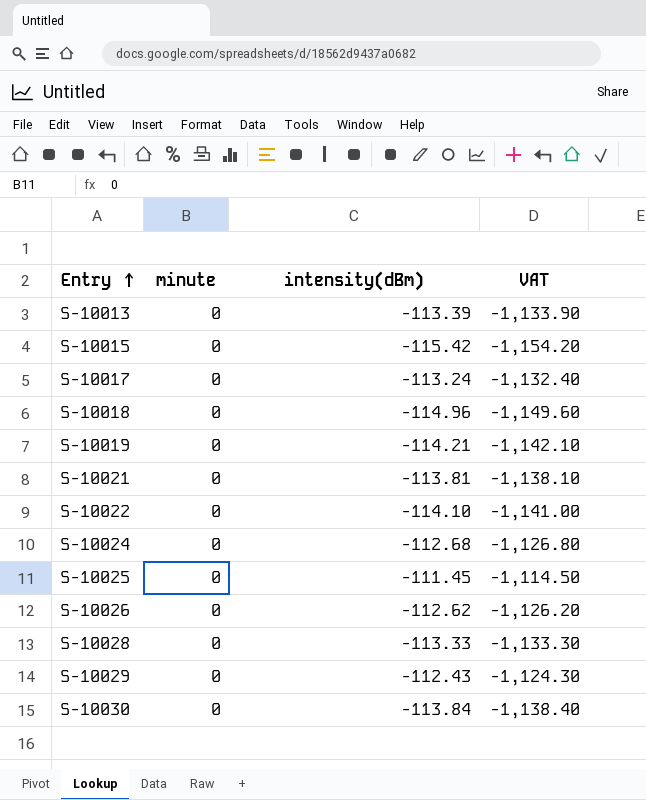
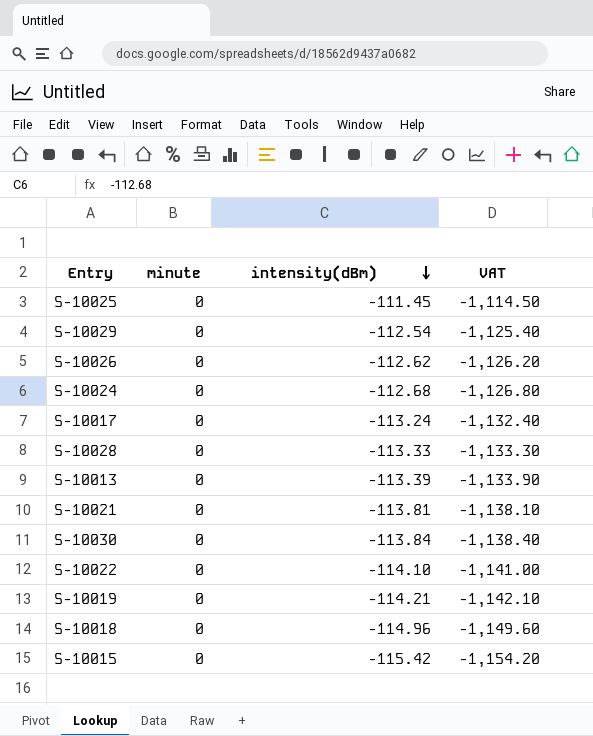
row order: Entry ascending -> intensity(dBm) descending
S-10029 | intensity(dBm): -112.43 -> -112.54
S-10029 | VAT: -1,124.30 -> -1,125.40

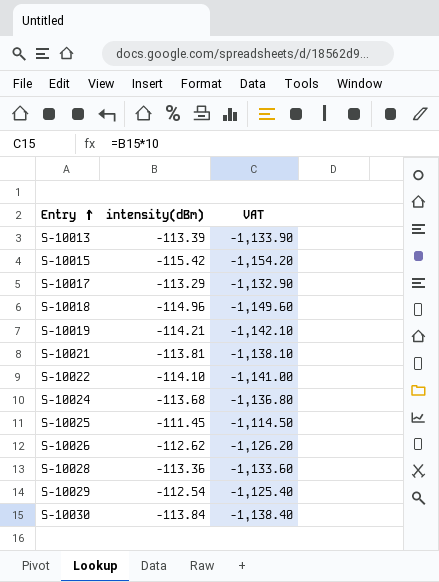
row order: intensity(dBm) descending -> Entry ascending
column minute | position: 2 -> none
S-10017 | intensity(dBm): -113.24 -> -113.29
S-10017 | VAT: -1,132.40 -> -1,132.90
S-10024 | intensity(dBm): -112.68 -> -113.68
S-10024 | VAT: -1,126.80 -> -1,136.80
S-10028 | intensity(dBm): -113.33 -> -113.36
S-10028 | VAT: -1,133.30 -> -1,133.60

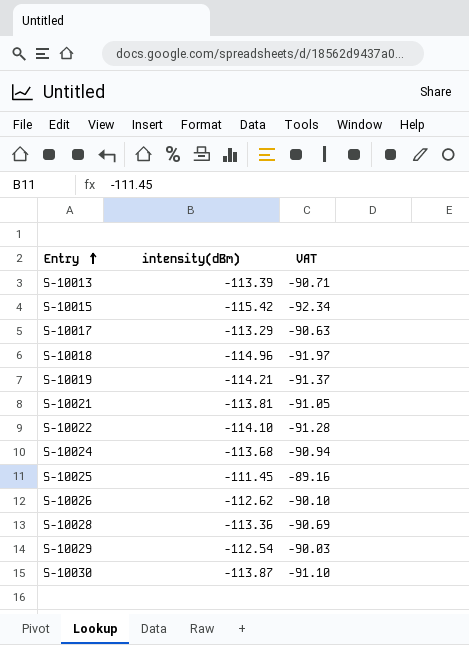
column VAT | formula: [intensity(dBm)] * 10 -> [intensity(dBm)] * 0.8
S-10030 | intensity(dBm): -113.84 -> -113.87

